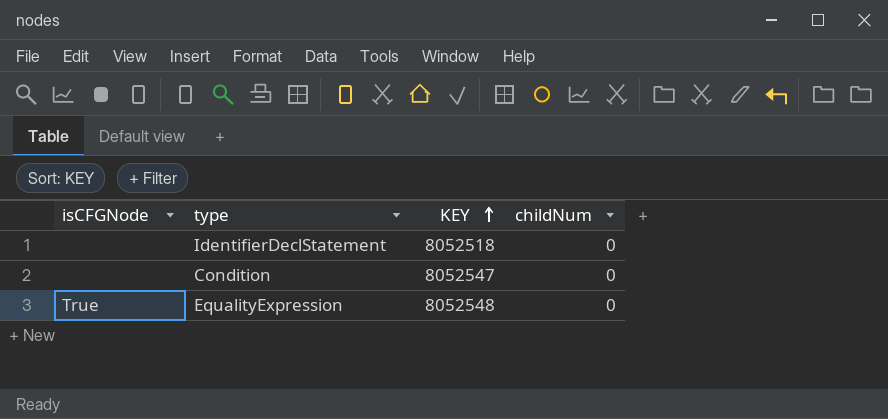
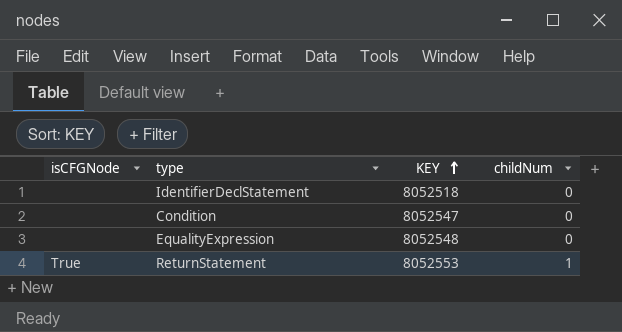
EqualityExpression | isCFGNode: True -> none
row ReturnStatement: none -> True | 8052553 | 1

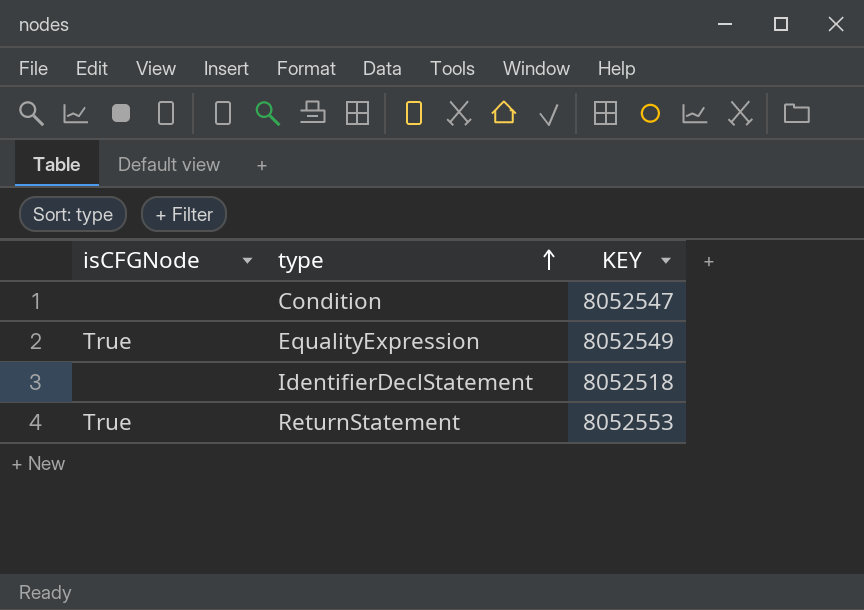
row order: KEY ascending -> type ascending
column childNum | position: 4 -> none
EqualityExpression | isCFGNode: none -> True
EqualityExpression | KEY: 8052548 -> 8052549

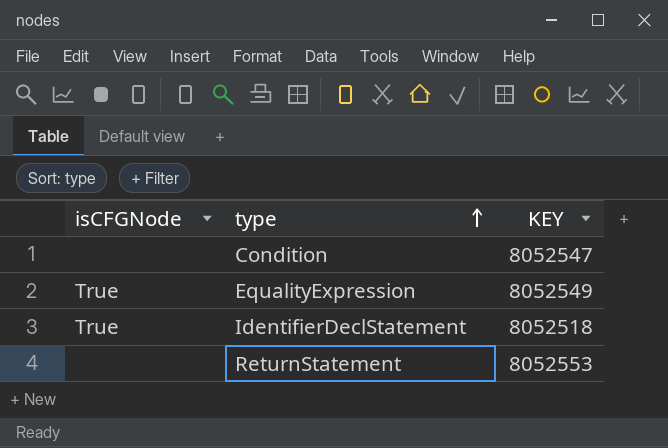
IdentifierDeclStatement | isCFGNode: none -> True
ReturnStatement | isCFGNode: True -> none

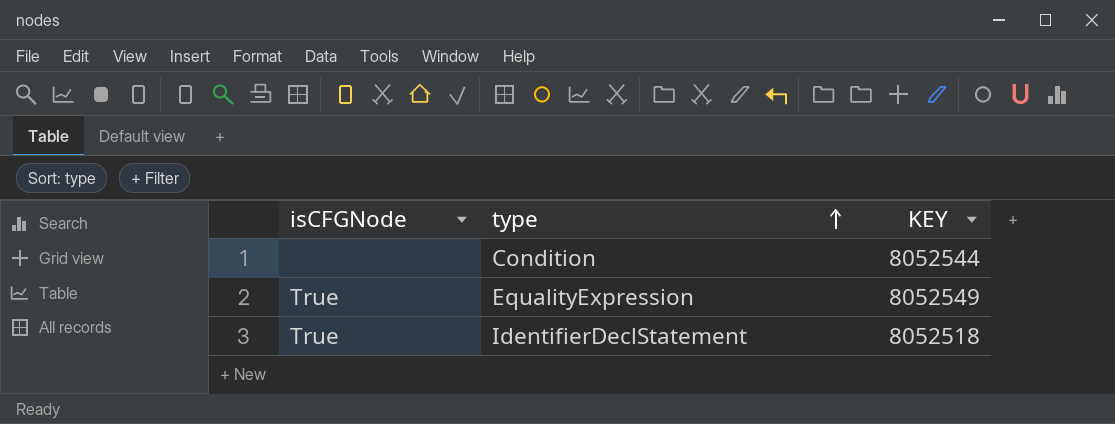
row ReturnStatement: none | 8052553 -> none
Condition | KEY: 8052547 -> 8052544

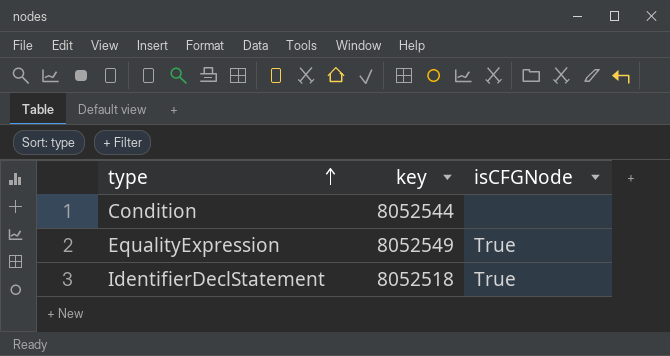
column name: KEY -> key
column isCFGNode | position: 1 -> 3

